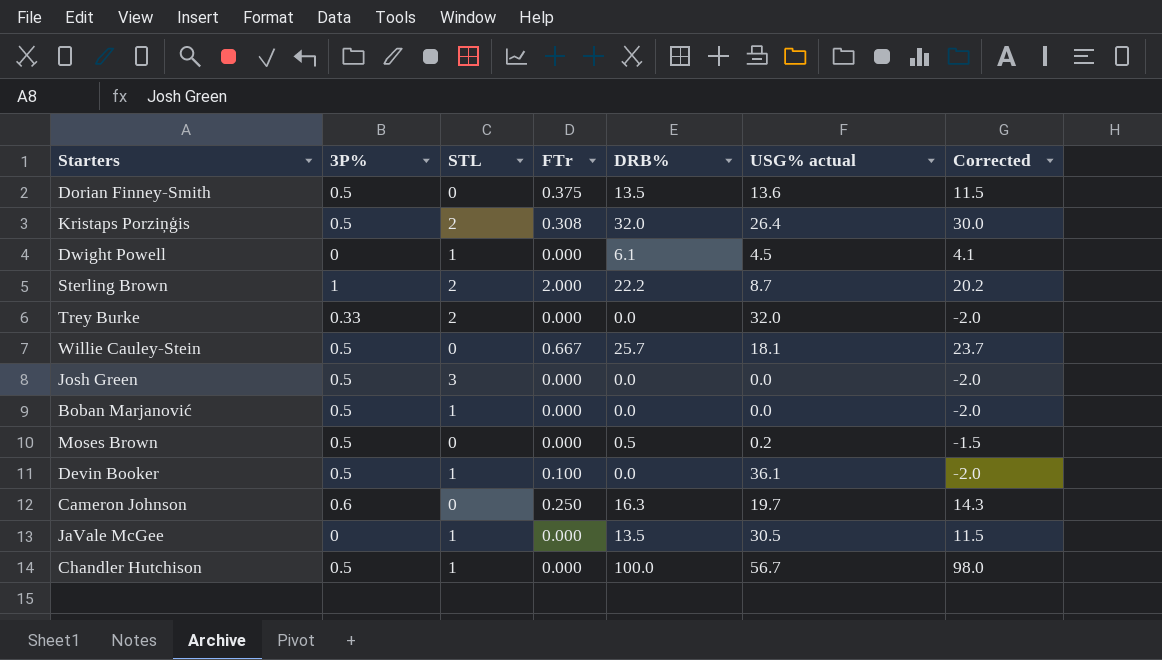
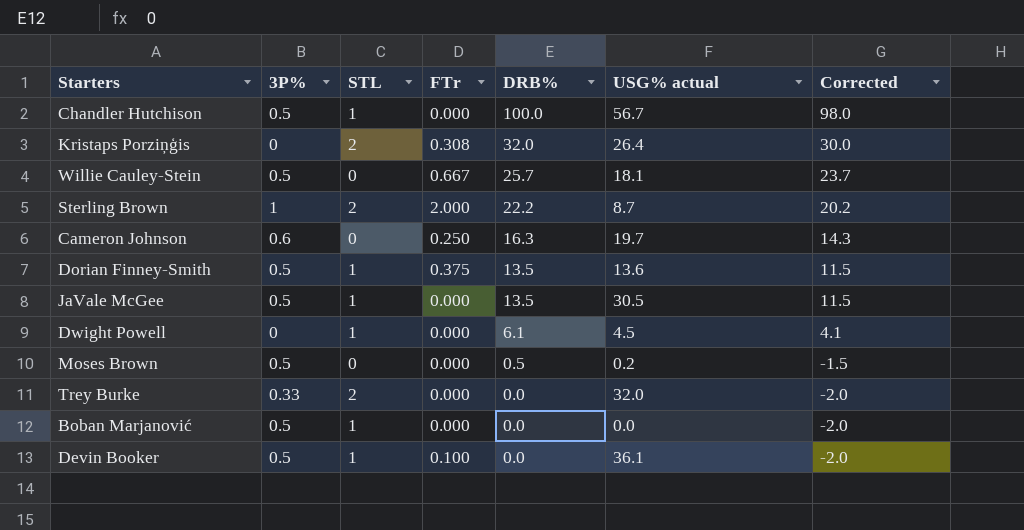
row order: none -> DRB% descending
row Josh Green: 0.5 | 3 | 0.000 | 0.0 | 0.0 | -2.0 -> none
Kristaps Porziņģis | 3P%: 0.5 -> 0
Dorian Finney-Smith | STL: 0 -> 1
JaVale McGee | 3P%: 0 -> 0.5

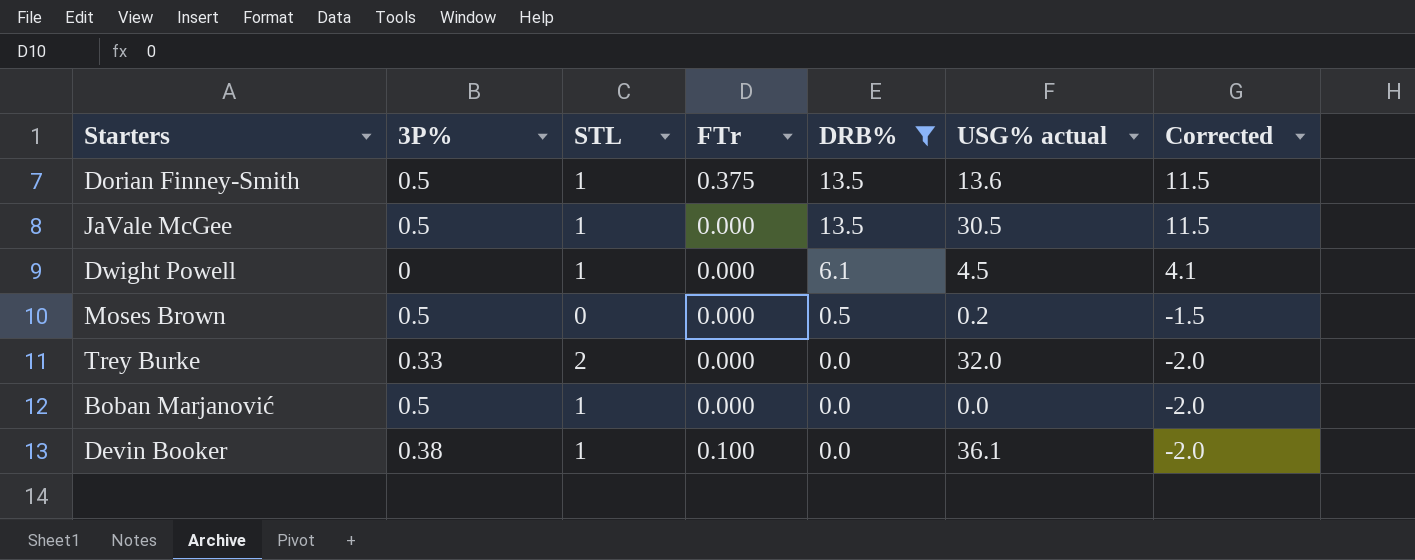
filter: none -> DRB% <= 13.5
Devin Booker | 3P%: 0.5 -> 0.38

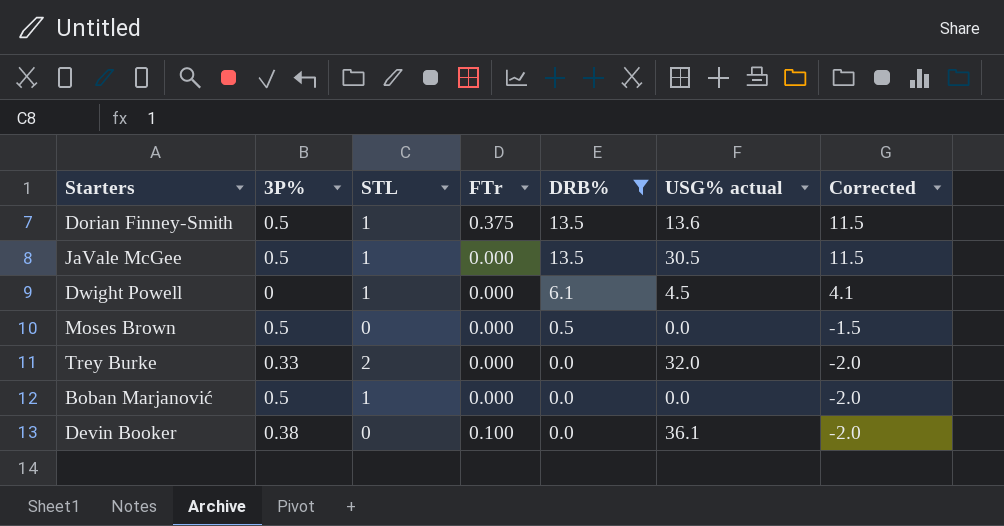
Moses Brown | USG% actual: 0.2 -> 0.0
Devin Booker | STL: 1 -> 0

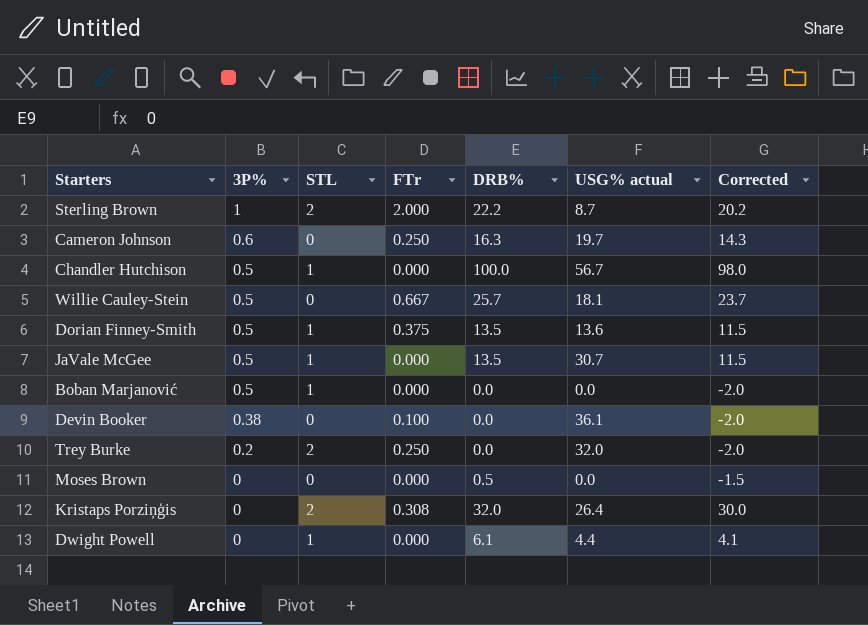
filter: DRB% <= 13.5 -> none
row order: DRB% descending -> 3P% descending
JaVale McGee | USG% actual: 30.5 -> 30.7
Trey Burke | 3P%: 0.33 -> 0.2
Trey Burke | FTr: 0.000 -> 0.250
Moses Brown | 3P%: 0.5 -> 0
Dwight Powell | USG% actual: 4.5 -> 4.4

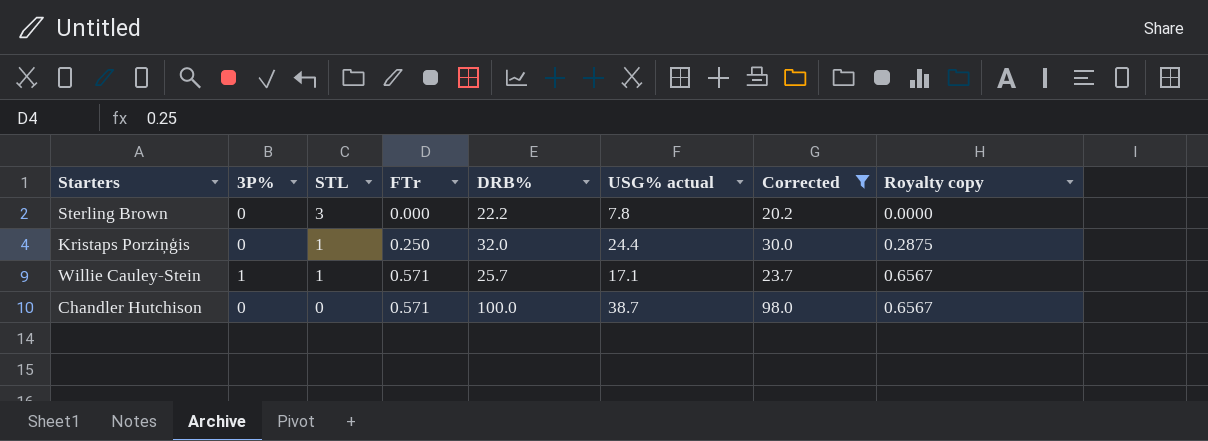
filter: none -> Corrected >= 20.2
row order: 3P% descending -> STL descending
column Royalty copy | formula: none -> [FTr] * 1.15
Sterling Brown | 3P%: 1 -> 0
Sterling Brown | STL: 2 -> 3
Sterling Brown | FTr: 2.000 -> 0.000
Sterling Brown | USG% actual: 8.7 -> 7.8
Kristaps Porziņģis | STL: 2 -> 1
Kristaps Porziņģis | FTr: 0.308 -> 0.250
Kristaps Porziņģis | USG% actual: 26.4 -> 24.4
Willie Cauley-Stein | 3P%: 0.5 -> 1
Willie Cauley-Stein | STL: 0 -> 1
Willie Cauley-Stein | FTr: 0.667 -> 0.571
Willie Cauley-Stein | USG% actual: 18.1 -> 17.1
Chandler Hutchison | 3P%: 0.5 -> 0
Chandler Hutchison | STL: 1 -> 0
Chandler Hutchison | FTr: 0.000 -> 0.571
Chandler Hutchison | USG% actual: 56.7 -> 38.7

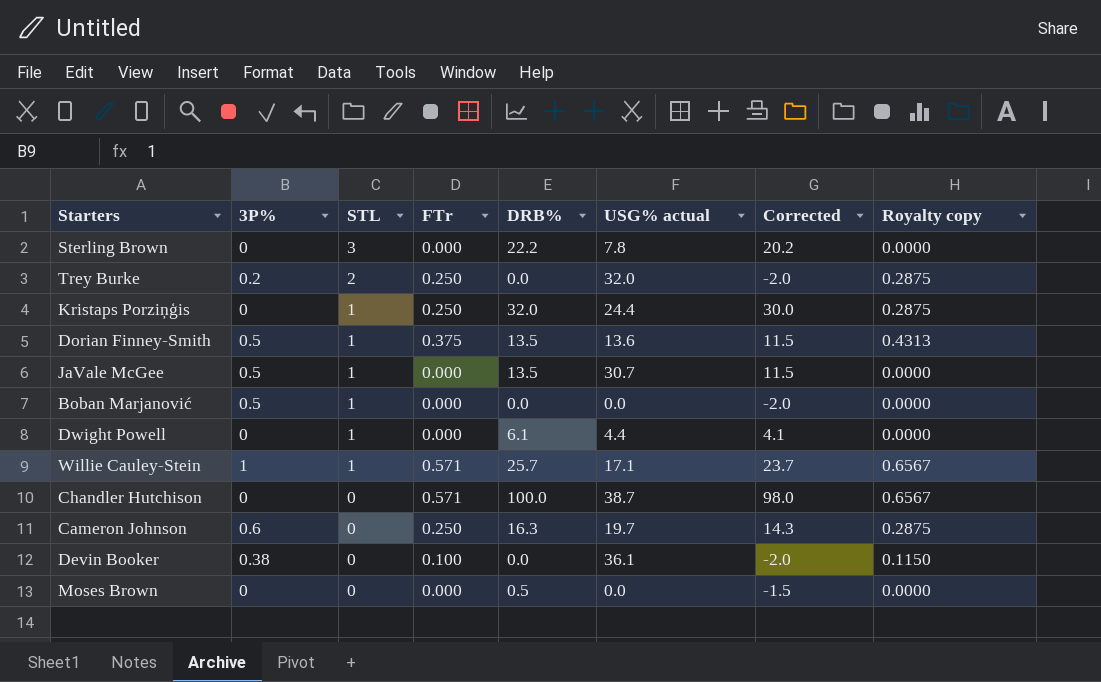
filter: Corrected >= 20.2 -> none

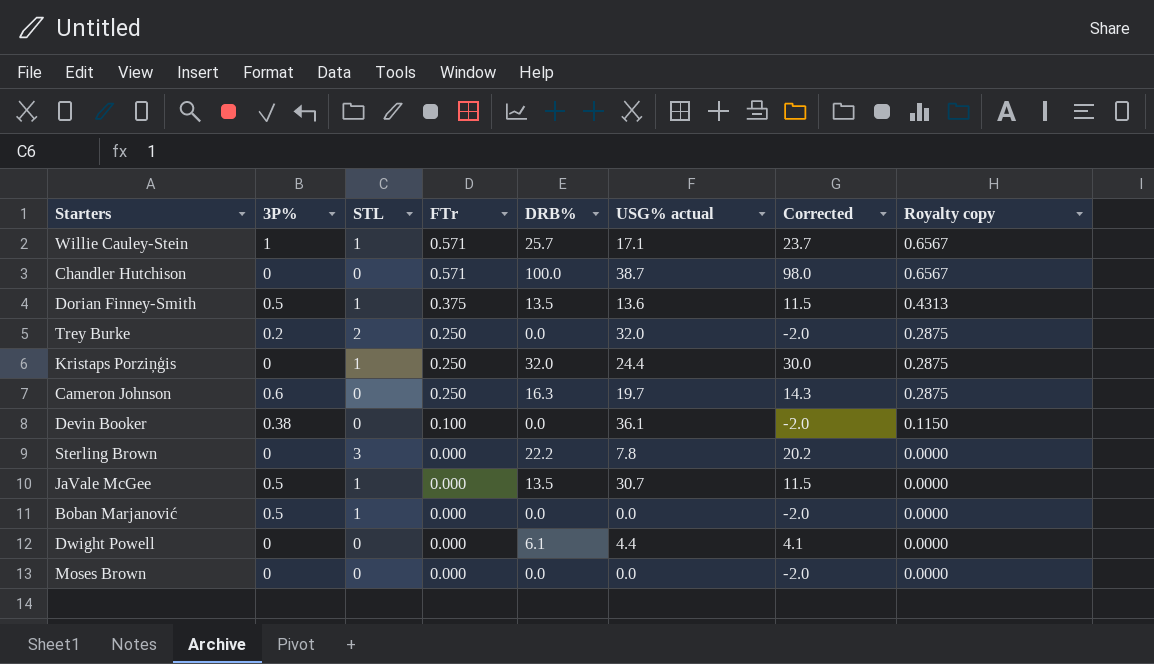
row order: STL descending -> FTr descending
Dwight Powell | STL: 1 -> 0
Moses Brown | DRB%: 0.5 -> 0.0
Moses Brown | Corrected: -1.5 -> -2.0

